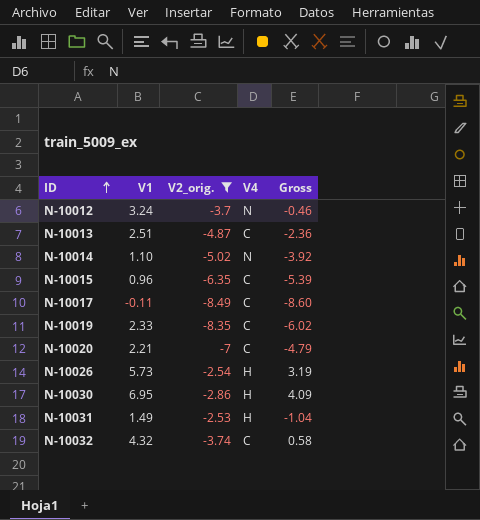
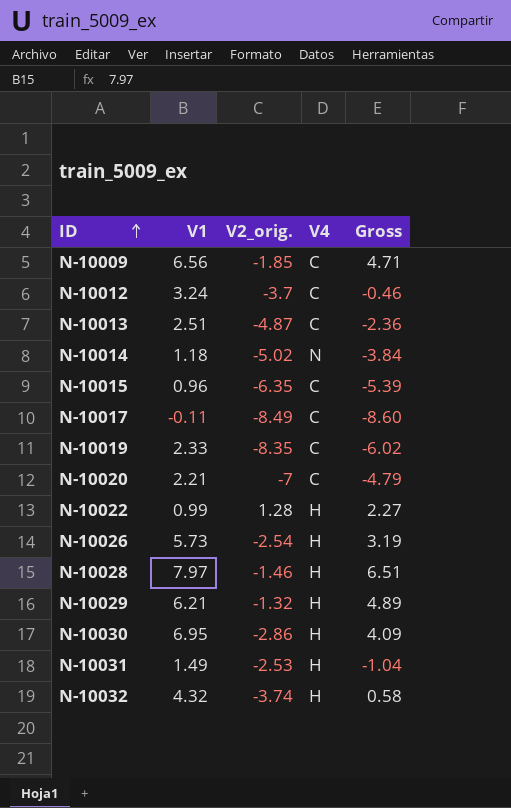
filter: V2_orig. <= -2.53 -> none
N-10012 | V4: N -> C
N-10014 | V1: 1.10 -> 1.18
N-10014 | Gross: -3.92 -> -3.84
N-10032 | V4: C -> H

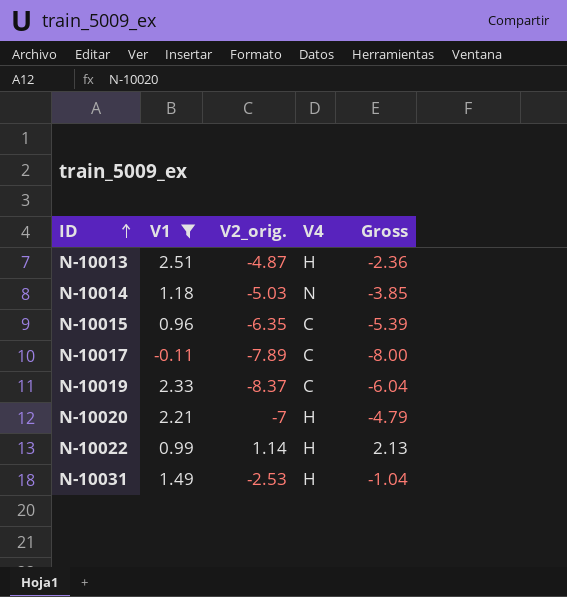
filter: none -> V1 <= 2.51
N-10013 | V4: C -> H
N-10014 | V2_orig.: -5.02 -> -5.03
N-10014 | Gross: -3.84 -> -3.85
N-10017 | V2_orig.: -8.49 -> -7.89
N-10017 | Gross: -8.60 -> -8.00
N-10019 | V2_orig.: -8.35 -> -8.37
N-10019 | Gross: -6.02 -> -6.04
N-10020 | V4: C -> H
N-10022 | V2_orig.: 1.28 -> 1.14
N-10022 | Gross: 2.27 -> 2.13

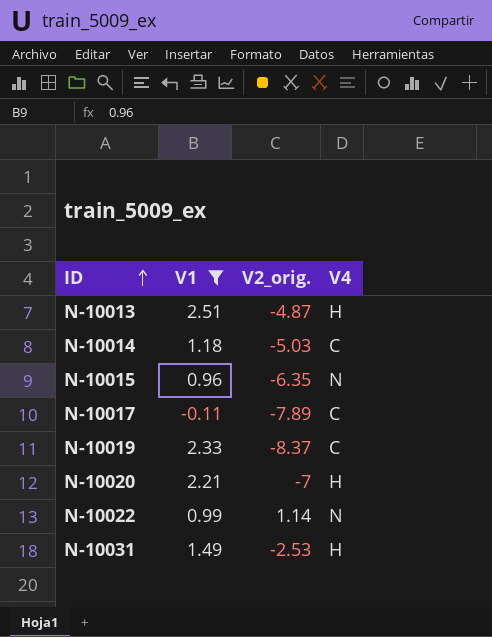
column Gross | formula: [V1] + [V2_orig.] -> none
N-10014 | V4: N -> C
N-10015 | V4: C -> N
N-10022 | V4: H -> N

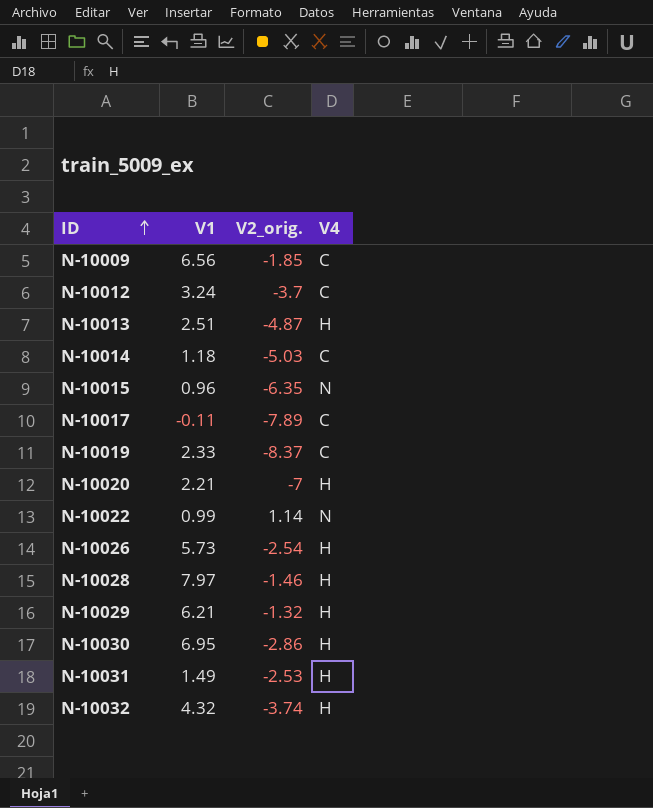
filter: V1 <= 2.51 -> none

